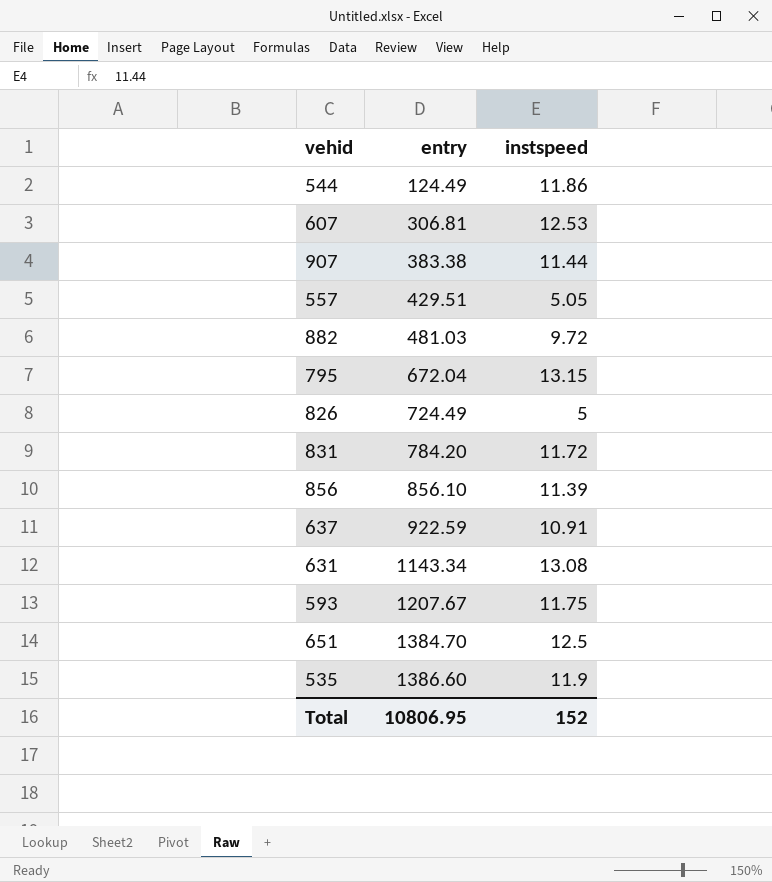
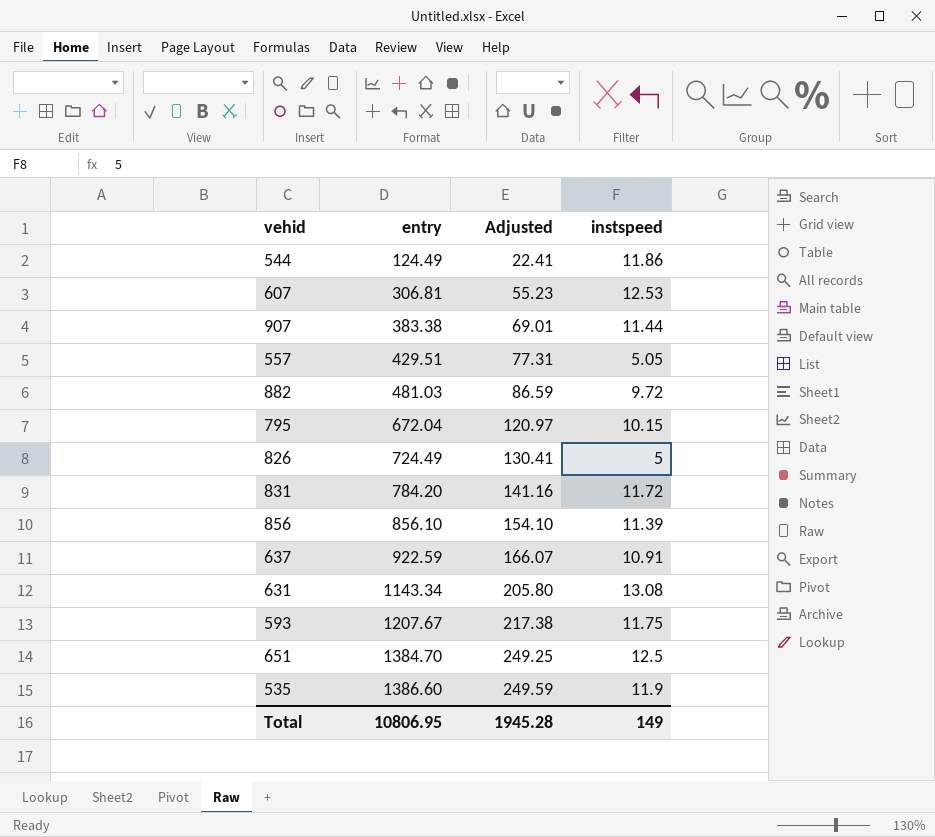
column Adjusted | formula: none -> [entry] * 0.18
795 | instspeed: 13.15 -> 10.15
Total | instspeed: 152 -> 149

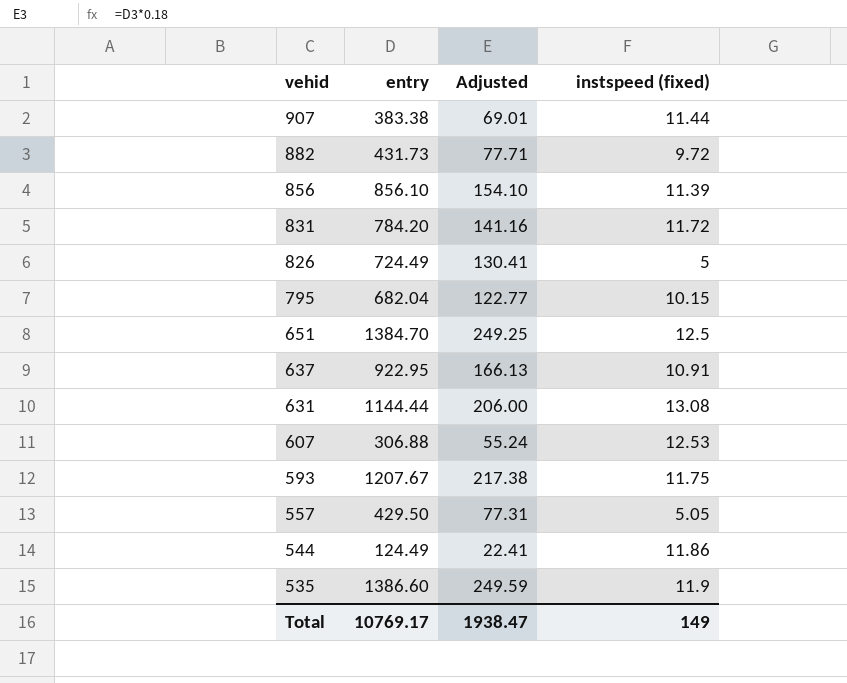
row order: entry ascending -> vehid descending
column name: instspeed -> instspeed (fixed)
882 | entry: 481.03 -> 431.73
882 | Adjusted: 86.59 -> 77.71
795 | entry: 672.04 -> 682.04
795 | Adjusted: 120.97 -> 122.77
637 | entry: 922.59 -> 922.95
637 | Adjusted: 166.07 -> 166.13
631 | entry: 1143.34 -> 1144.44
631 | Adjusted: 205.80 -> 206.00
607 | entry: 306.81 -> 306.88
607 | Adjusted: 55.23 -> 55.24
557 | entry: 429.51 -> 429.50
Total | entry: 10806.95 -> 10769.17
Total | Adjusted: 1945.28 -> 1938.47

